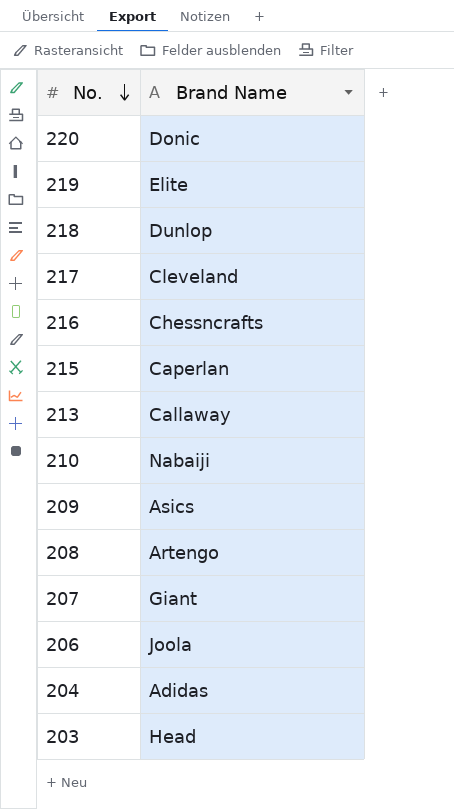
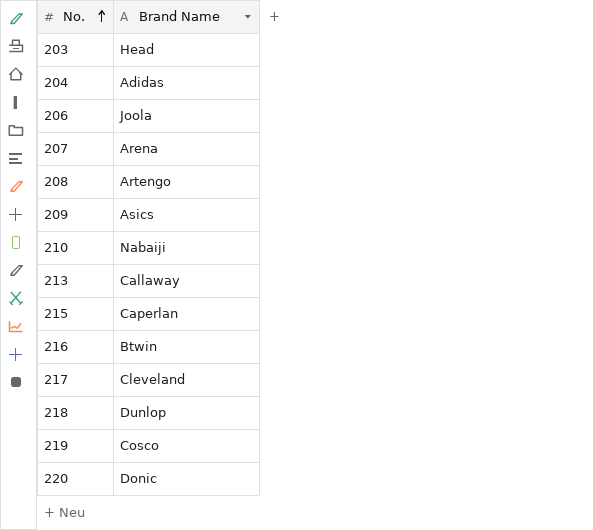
row order: No. descending -> No. ascending
207 | Brand Name: Giant -> Arena
216 | Brand Name: Chessncrafts -> Btwin
219 | Brand Name: Elite -> Cosco

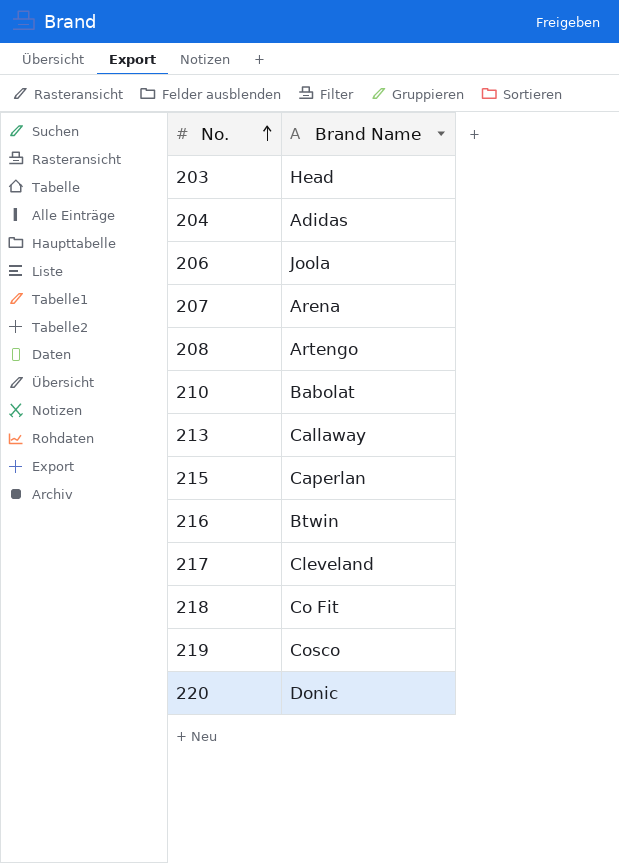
row 209: Asics -> none
210 | Brand Name: Nabaiji -> Babolat
218 | Brand Name: Dunlop -> Co Fit

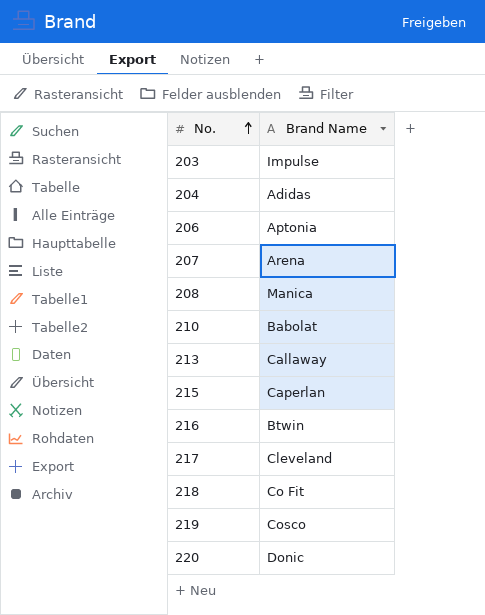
203 | Brand Name: Head -> Impulse
206 | Brand Name: Joola -> Aptonia
208 | Brand Name: Artengo -> Manica

